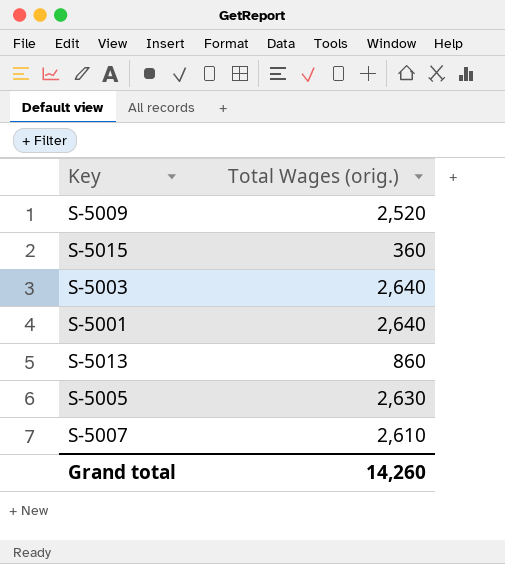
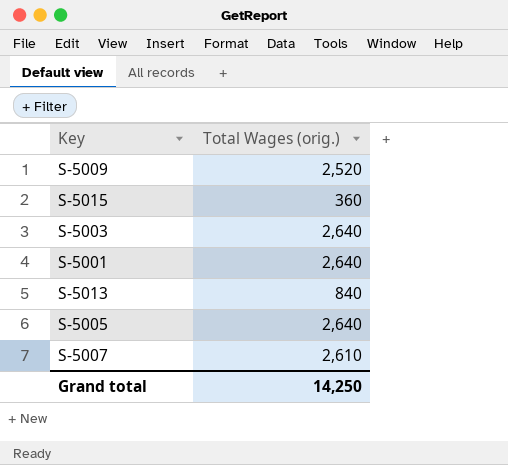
S-5013 | Total Wages (orig.): 860 -> 840
S-5005 | Total Wages (orig.): 2,630 -> 2,640
Grand total | Total Wages (orig.): 14,260 -> 14,250

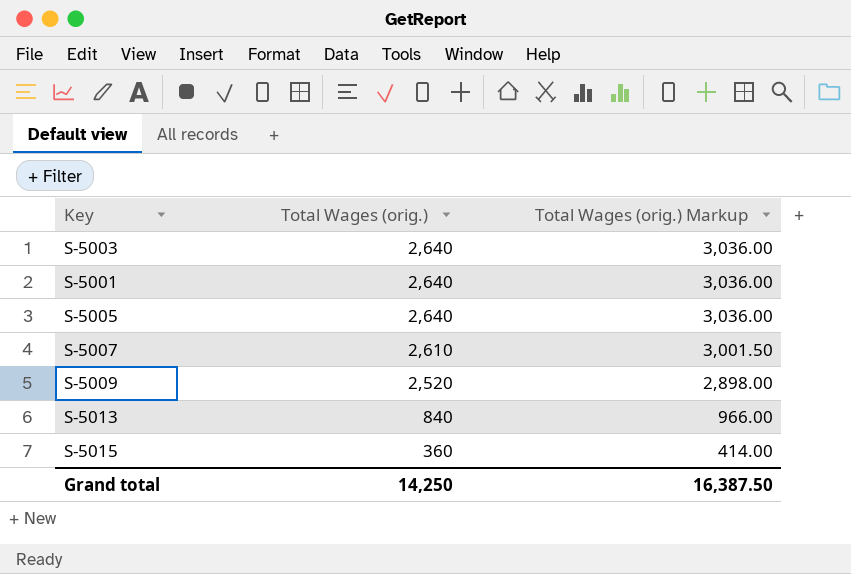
row order: none -> Total Wages (orig.) descending
column Total Wages (orig.) Markup | formula: none -> [Total Wages (orig.)] * 1.15

